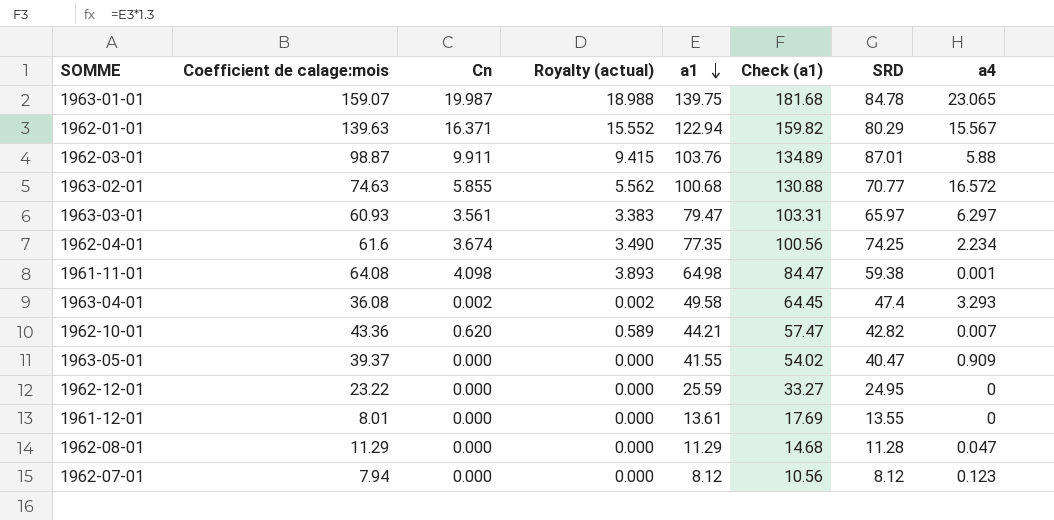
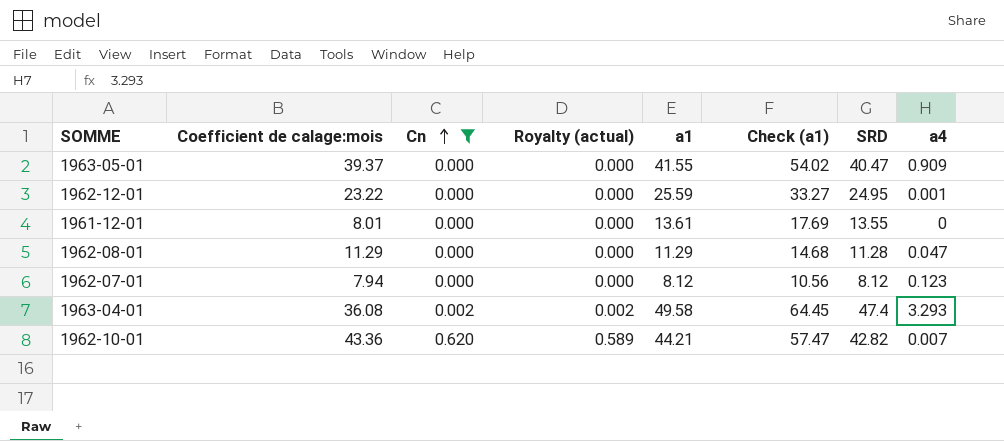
filter: none -> Cn <= 0.620
row order: a1 descending -> Cn ascending
1962-12-01 | a4: 0 -> 0.001

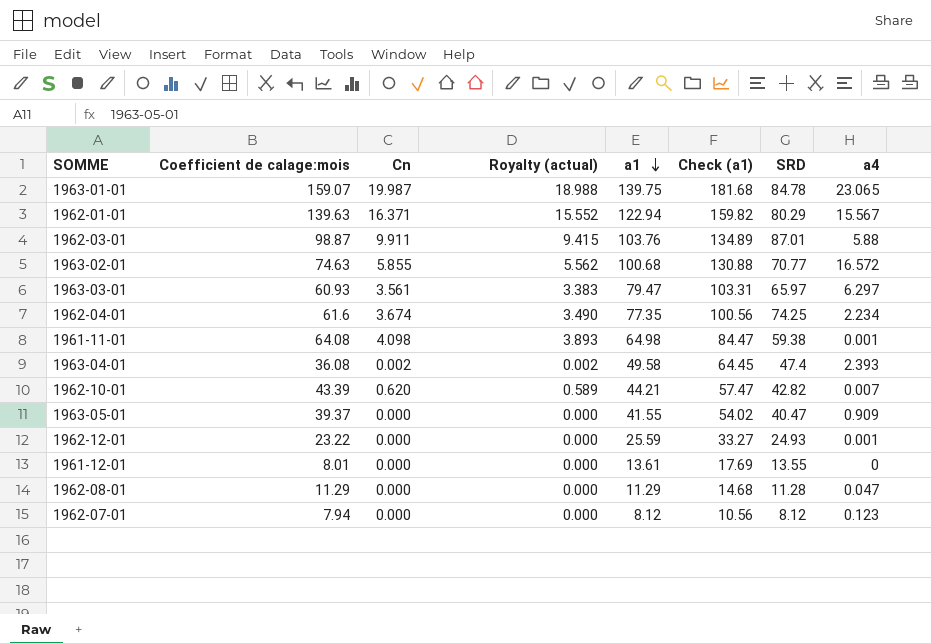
filter: Cn <= 0.620 -> none
row order: Cn ascending -> a1 descending
1963-04-01 | a4: 3.293 -> 2.393
1962-10-01 | Coefficient de calage:mois: 43.36 -> 43.39
1962-12-01 | SRD: 24.95 -> 24.93

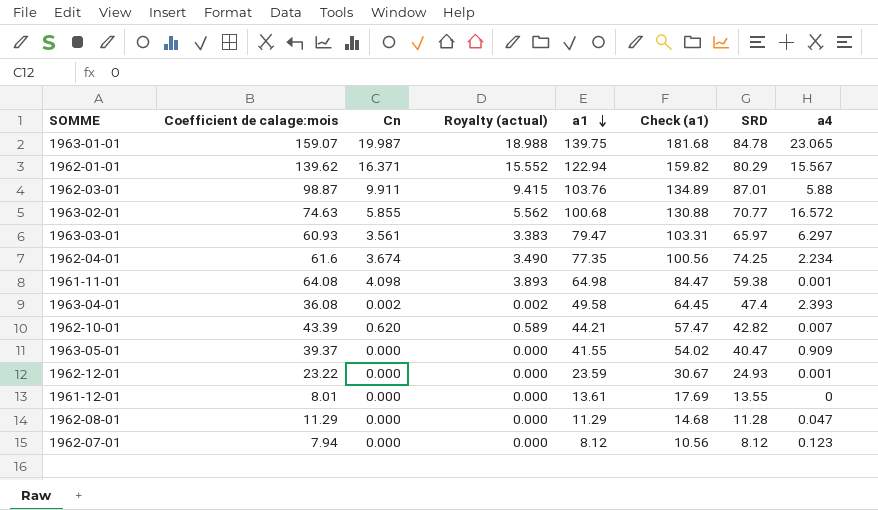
1962-01-01 | Coefficient de calage:mois: 139.63 -> 139.62
1962-12-01 | a1: 25.59 -> 23.59
1962-12-01 | Check (a1): 33.27 -> 30.67

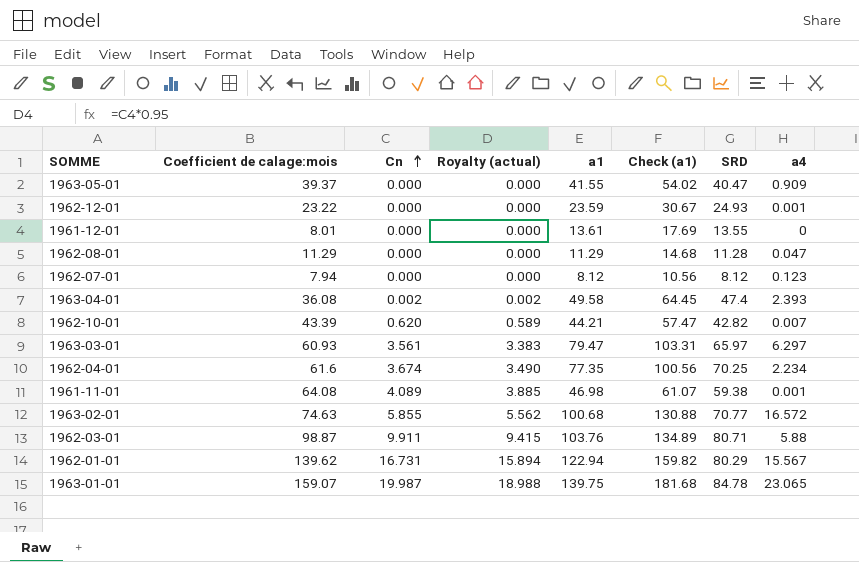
row order: a1 descending -> Cn ascending
1962-04-01 | SRD: 74.25 -> 70.25
1961-11-01 | Cn: 4.098 -> 4.089
1961-11-01 | Royalty (actual): 3.893 -> 3.885
1961-11-01 | a1: 64.98 -> 46.98
1961-11-01 | Check (a1): 84.47 -> 61.07
1962-03-01 | SRD: 87.01 -> 80.71
1962-01-01 | Cn: 16.371 -> 16.731
1962-01-01 | Royalty (actual): 15.552 -> 15.894

